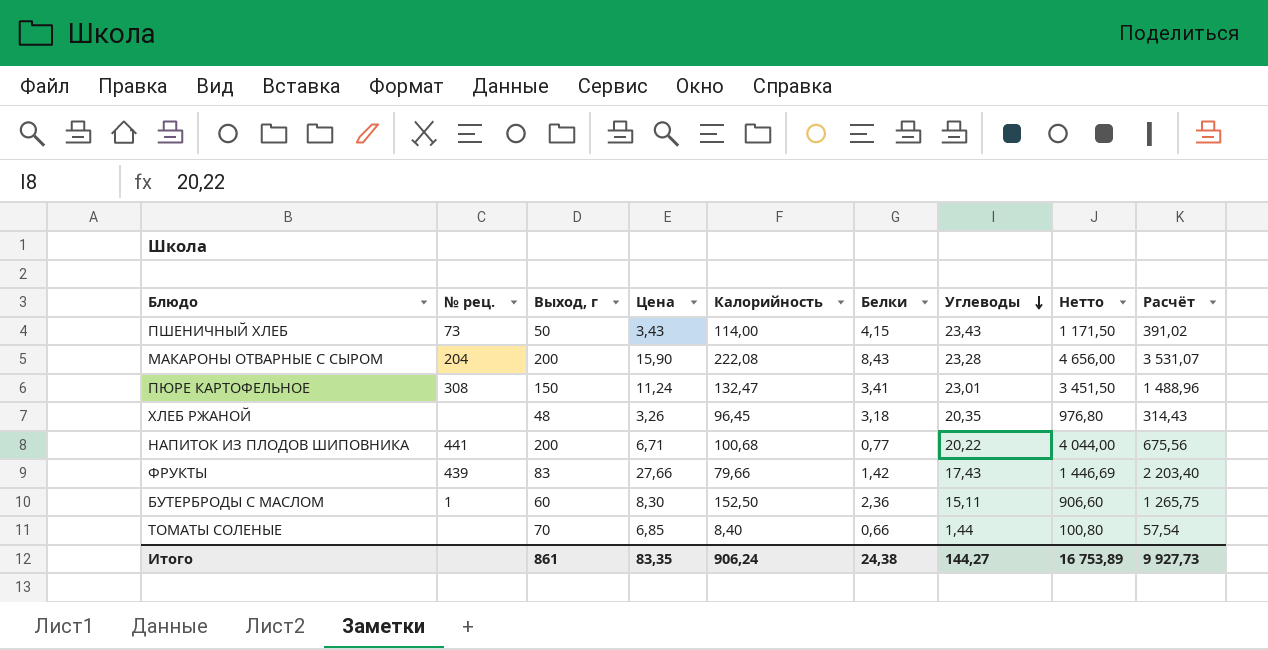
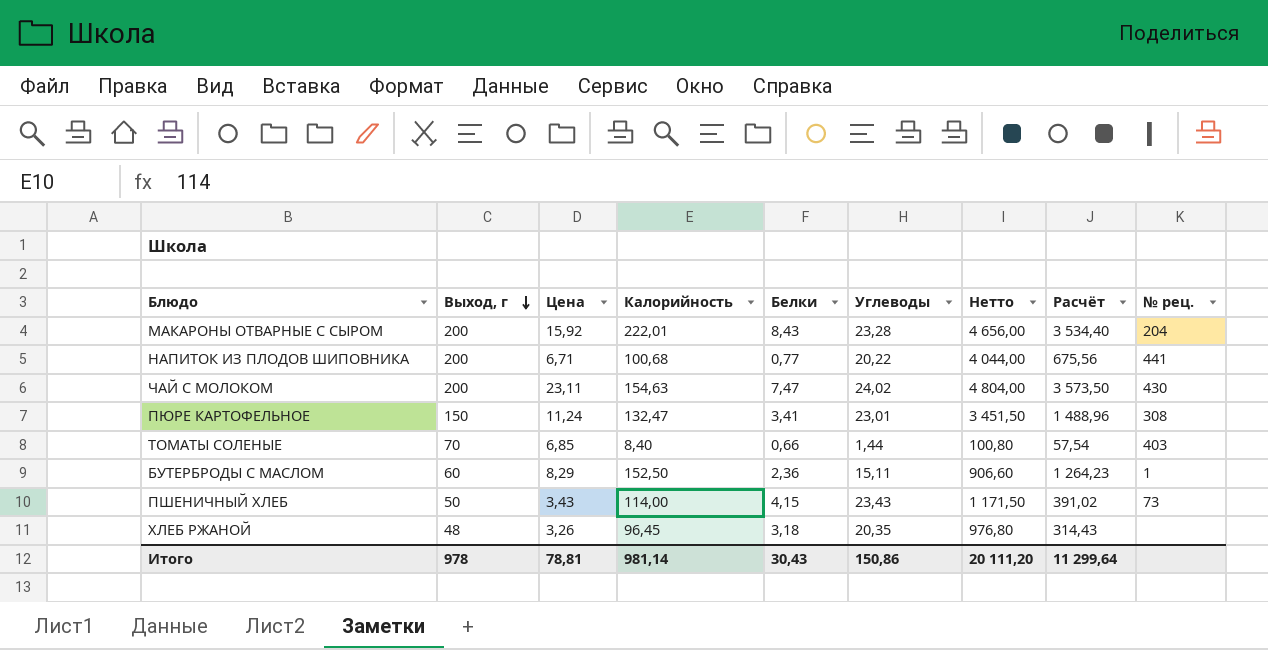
row order: Углеводы descending -> Выход, г descending
column № рец. | position: 2 -> 9
row ФРУКТЫ: 439 | 83 | 27,66 | 79,66 | 1,42 | 17,43 | 1 446,69 | 2 203,40 -> none
МАКАРОНЫ ОТВАРНЫЕ С СЫРОМ | Цена: 15,90 -> 15,92
МАКАРОНЫ ОТВАРНЫЕ С СЫРОМ | Калорийность: 222,08 -> 222,01
МАКАРОНЫ ОТВАРНЫЕ С СЫРОМ | Расчёт: 3 531,07 -> 3 534,40
row ЧАЙ С МОЛОКОМ: none -> 200 | 23,11 | 154,63 | 7,47 | 24,02 | 4 804,00 | 3 573,50 | 430
ТОМАТЫ СОЛЕНЫЕ | № рец.: none -> 403
БУТЕРБРОДЫ С МАСЛОМ | Цена: 8,30 -> 8,29
БУТЕРБРОДЫ С МАСЛОМ | Расчёт: 1 265,75 -> 1 264,23
Итого | Выход, г: 861 -> 978
Итого | Цена: 83,35 -> 78,81
Итого | Калорийность: 906,24 -> 981,14
Итого | Белки: 24,38 -> 30,43
Итого | Углеводы: 144,27 -> 150,86
Итого | Нетто: 16 753,89 -> 20 111,20
Итого | Расчёт: 9 927,73 -> 11 299,64

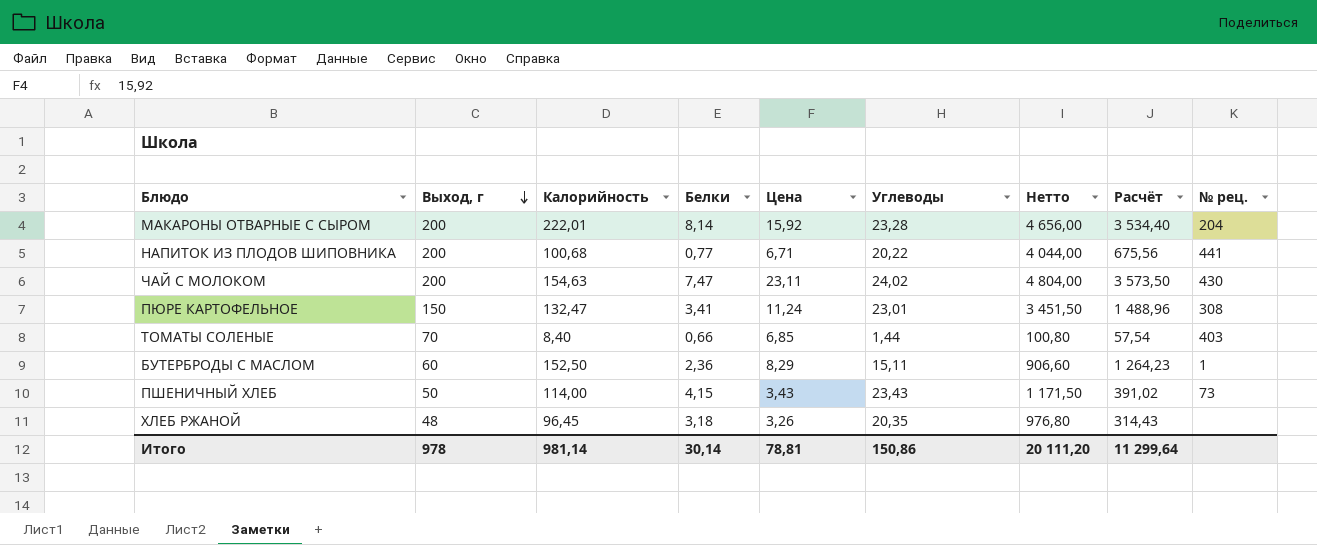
column Цена | position: 3 -> 5
МАКАРОНЫ ОТВАРНЫЕ С СЫРОМ | Белки: 8,43 -> 8,14
Итого | Белки: 30,43 -> 30,14

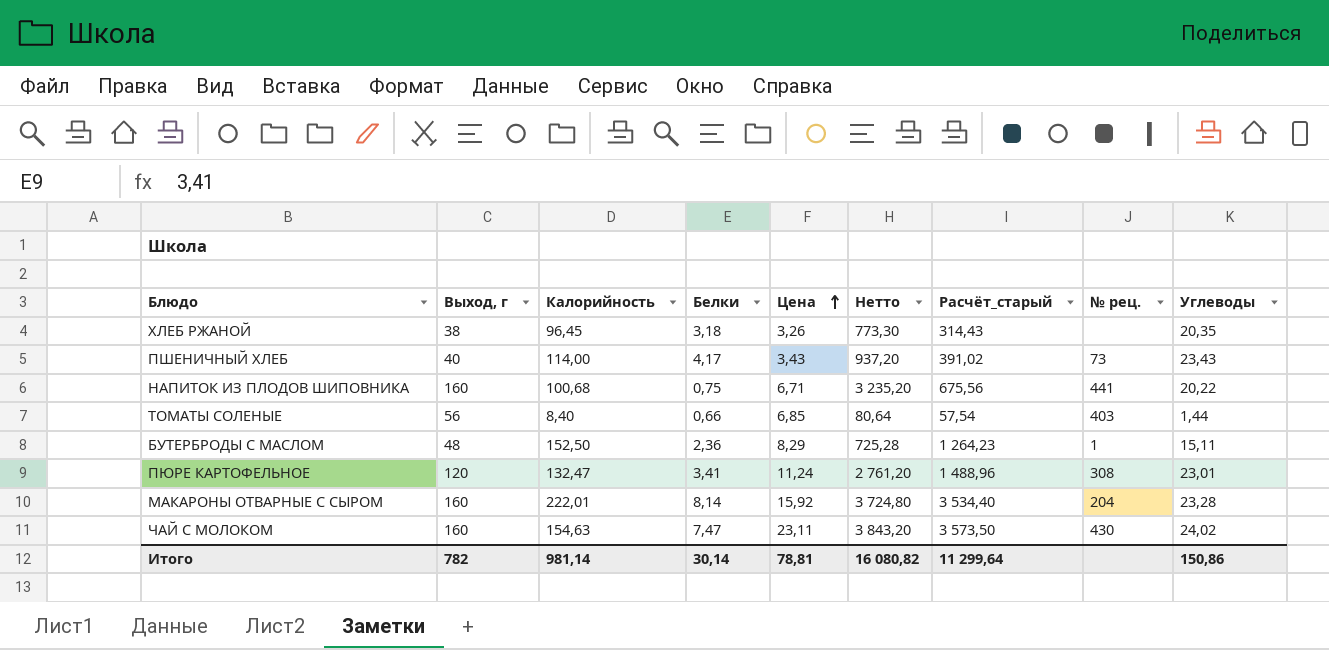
row order: Выход, г descending -> Цена ascending
column name: Расчёт -> Расчёт_старый
column Углеводы | position: 6 -> 9
ХЛЕБ РЖАНОЙ | Выход, г: 48 -> 38
ХЛЕБ РЖАНОЙ | Нетто: 976,80 -> 773,30
ПШЕНИЧНЫЙ ХЛЕБ | Выход, г: 50 -> 40
ПШЕНИЧНЫЙ ХЛЕБ | Белки: 4,15 -> 4,17
ПШЕНИЧНЫЙ ХЛЕБ | Нетто: 1 171,50 -> 937,20
НАПИТОК ИЗ ПЛОДОВ ШИПОВНИКА | Выход, г: 200 -> 160
НАПИТОК ИЗ ПЛОДОВ ШИПОВНИКА | Белки: 0,77 -> 0,75
НАПИТОК ИЗ ПЛОДОВ ШИПОВНИКА | Нетто: 4 044,00 -> 3 235,20
ТОМАТЫ СОЛЕНЫЕ | Выход, г: 70 -> 56
ТОМАТЫ СОЛЕНЫЕ | Нетто: 100,80 -> 80,64
БУТЕРБРОДЫ С МАСЛОМ | Выход, г: 60 -> 48
БУТЕРБРОДЫ С МАСЛОМ | Нетто: 906,60 -> 725,28
ПЮРЕ КАРТОФЕЛЬНОЕ | Выход, г: 150 -> 120
ПЮРЕ КАРТОФЕЛЬНОЕ | Нетто: 3 451,50 -> 2 761,20
МАКАРОНЫ ОТВАРНЫЕ С СЫРОМ | Выход, г: 200 -> 160
МАКАРОНЫ ОТВАРНЫЕ С СЫРОМ | Нетто: 4 656,00 -> 3 724,80
ЧАЙ С МОЛОКОМ | Выход, г: 200 -> 160
ЧАЙ С МОЛОКОМ | Нетто: 4 804,00 -> 3 843,20
Итого | Выход, г: 978 -> 782
Итого | Нетто: 20 111,20 -> 16 080,82

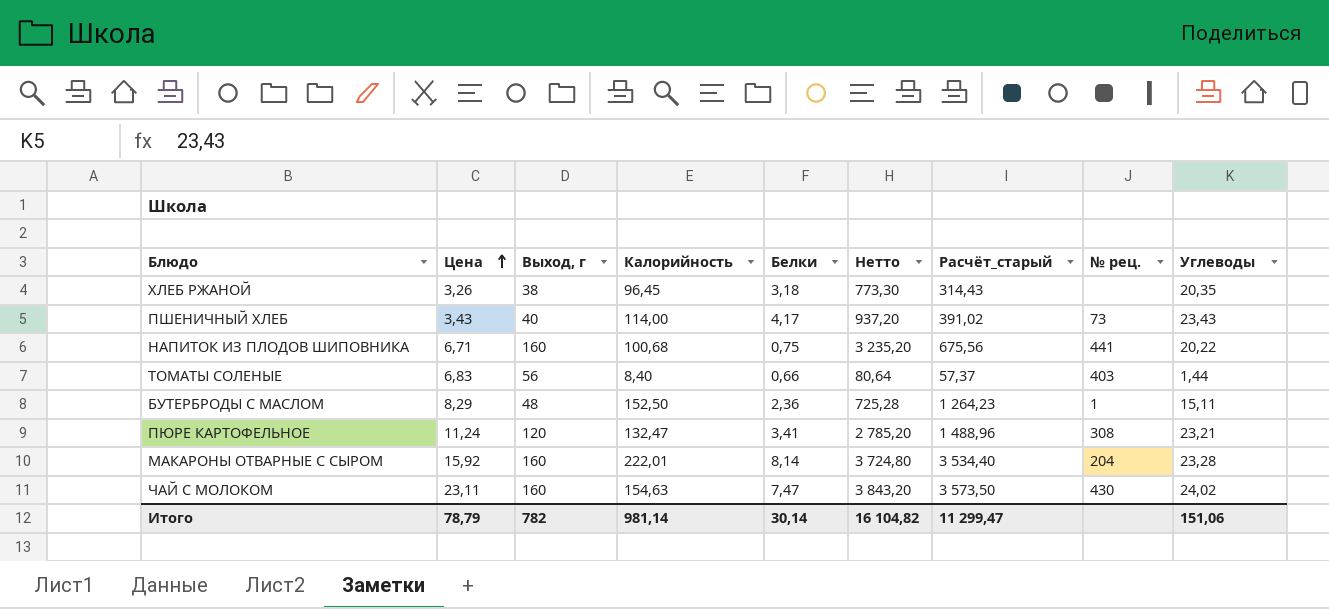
column Цена | position: 5 -> 2
ТОМАТЫ СОЛЕНЫЕ | Цена: 6,85 -> 6,83
ТОМАТЫ СОЛЕНЫЕ | Расчёт_старый: 57,54 -> 57,37
ПЮРЕ КАРТОФЕЛЬНОЕ | Нетто: 2 761,20 -> 2 785,20
ПЮРЕ КАРТОФЕЛЬНОЕ | Углеводы: 23,01 -> 23,21
Итого | Цена: 78,81 -> 78,79
Итого | Нетто: 16 080,82 -> 16 104,82
Итого | Расчёт_старый: 11 299,64 -> 11 299,47
Итого | Углеводы: 150,86 -> 151,06

